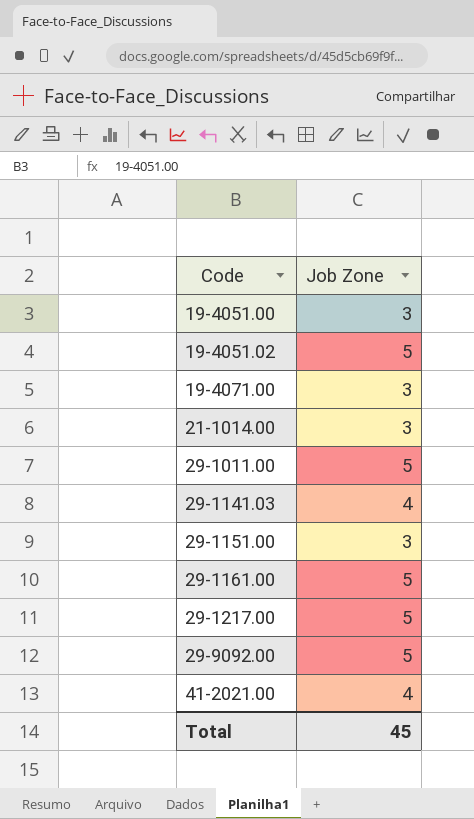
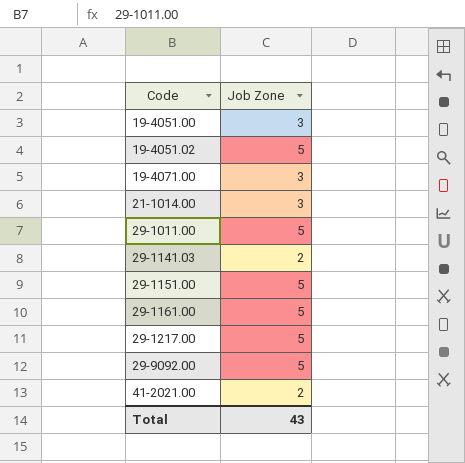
29-1141.03 | Job Zone: 4 -> 2
29-1151.00 | Job Zone: 3 -> 5
41-2021.00 | Job Zone: 4 -> 2
Total | Job Zone: 45 -> 43

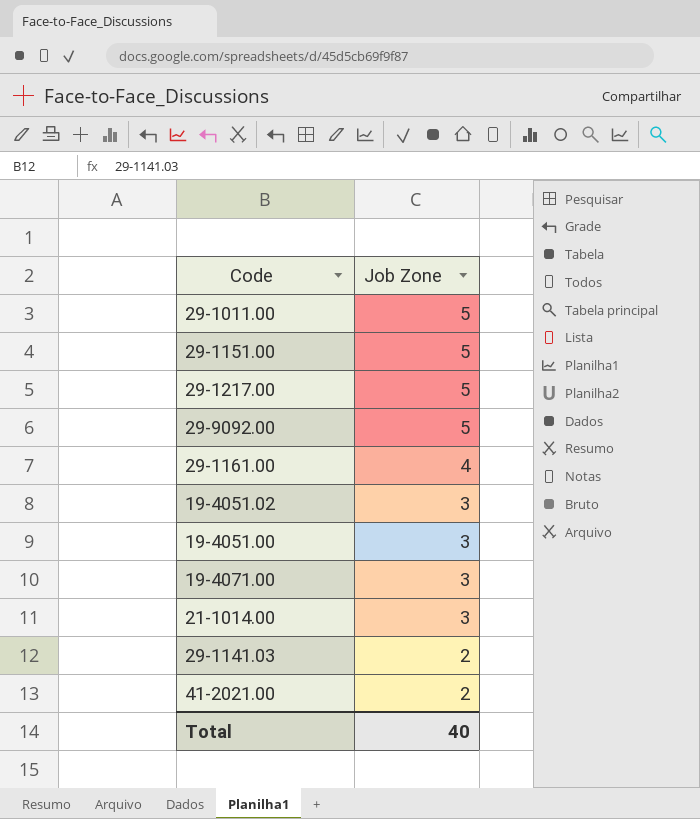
row order: Code ascending -> Job Zone descending
29-1161.00 | Job Zone: 5 -> 4
19-4051.02 | Job Zone: 5 -> 3
Total | Job Zone: 43 -> 40

